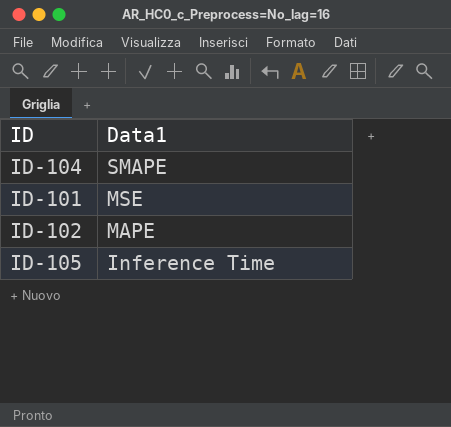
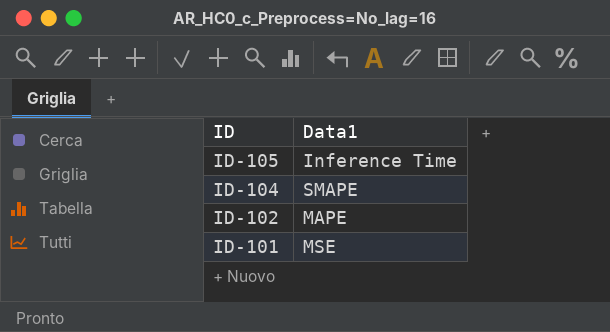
row order: Data1 descending -> ID descending

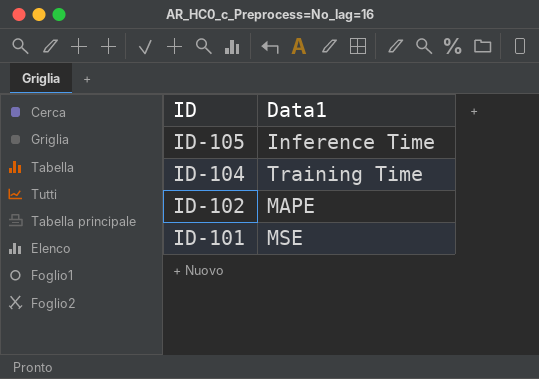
ID-104 | Data1: SMAPE -> Training Time

